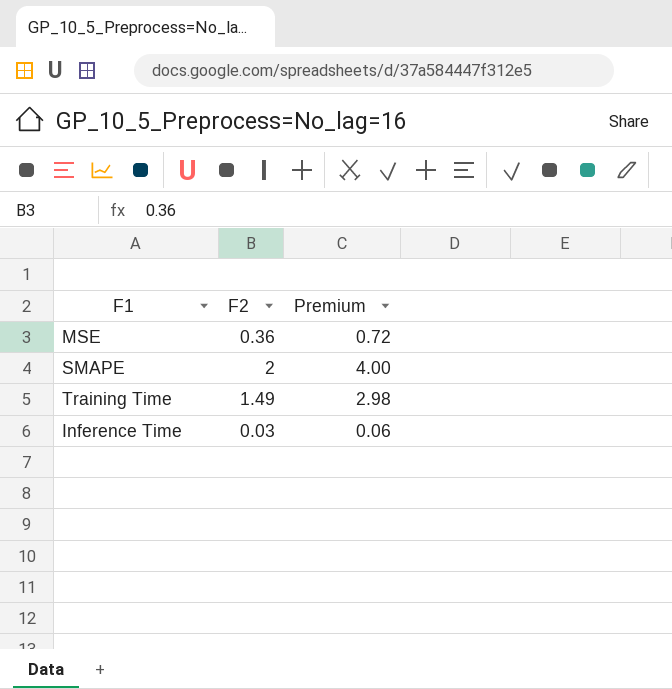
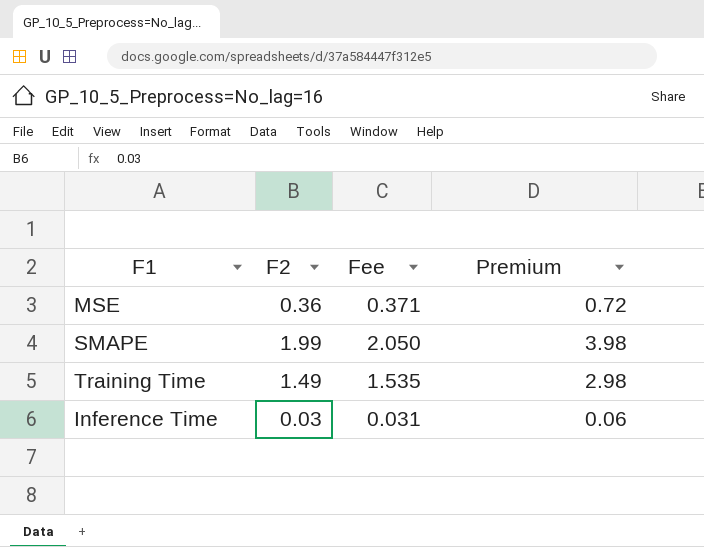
column Fee | formula: none -> [F2] * 1.03
SMAPE | F2: 2 -> 1.99
SMAPE | Premium: 4.00 -> 3.98

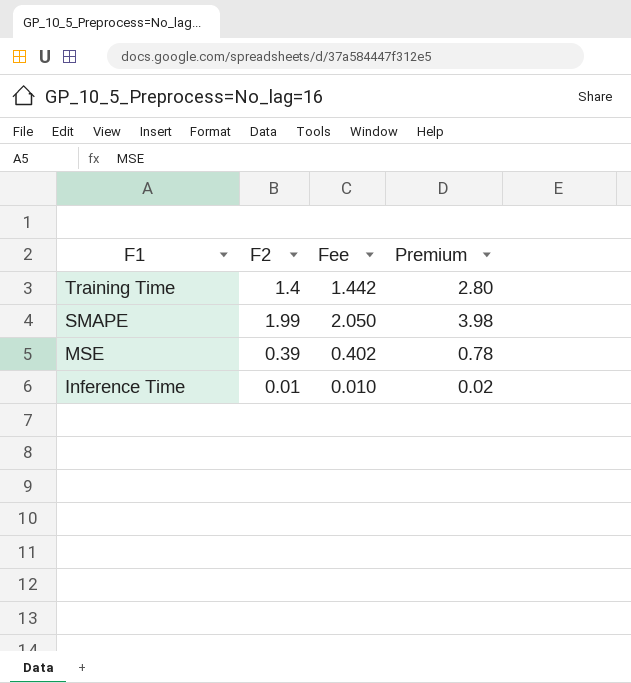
row order: none -> F1 descending
Training Time | F2: 1.49 -> 1.4
Training Time | Fee: 1.535 -> 1.442
Training Time | Premium: 2.98 -> 2.80
MSE | F2: 0.36 -> 0.39
MSE | Fee: 0.371 -> 0.402
MSE | Premium: 0.72 -> 0.78
Inference Time | F2: 0.03 -> 0.01
Inference Time | Fee: 0.031 -> 0.010
Inference Time | Premium: 0.06 -> 0.02

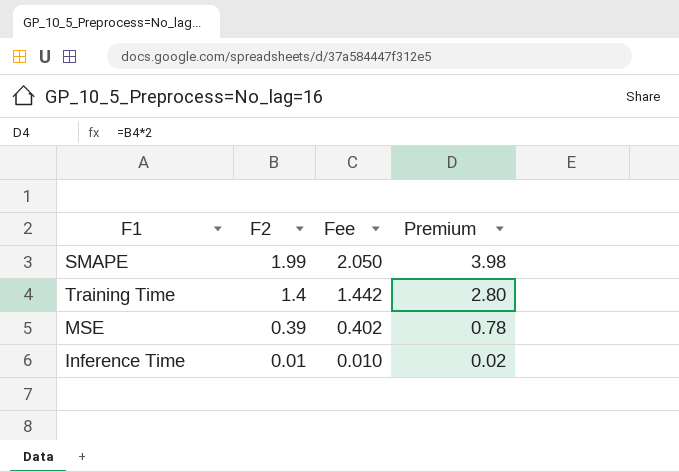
row order: F1 descending -> F2 descending

